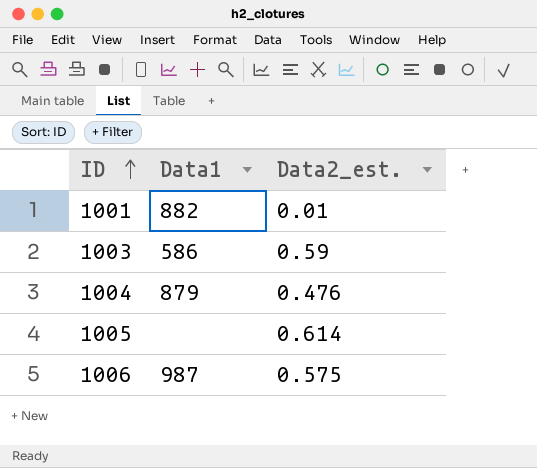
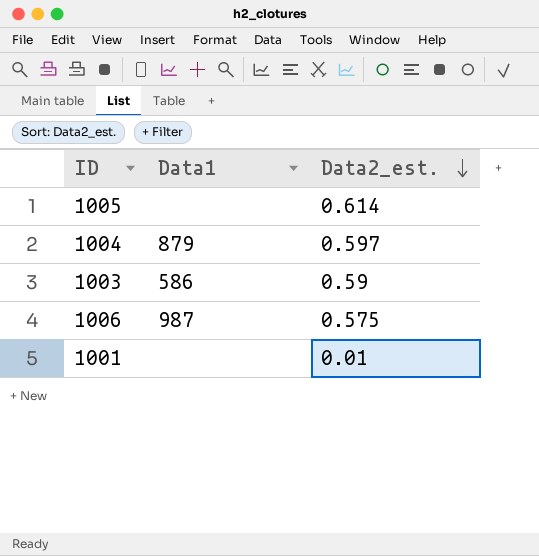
row order: ID ascending -> Data2_est. descending
1004 | Data2_est.: 0.476 -> 0.597
1001 | Data1: 882 -> none

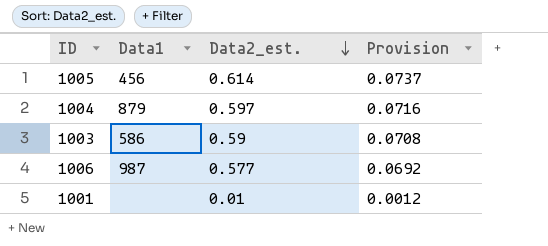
column Provision | formula: none -> [Data2_est.] * 0.12
1005 | Data1: none -> 456
1006 | Data2_est.: 0.575 -> 0.577

